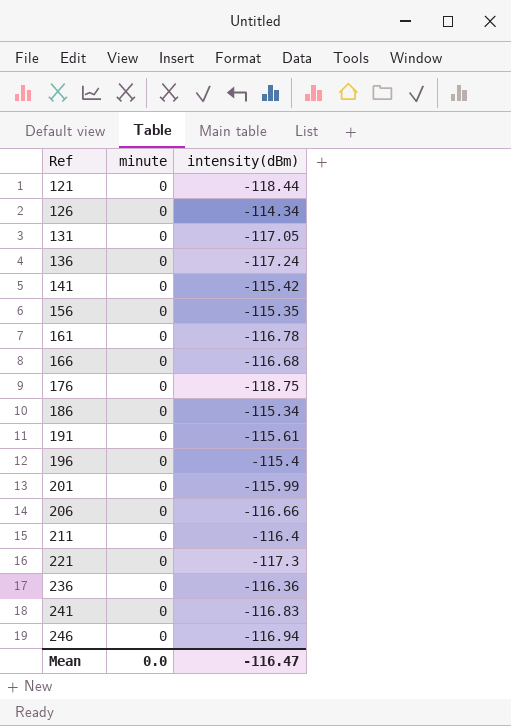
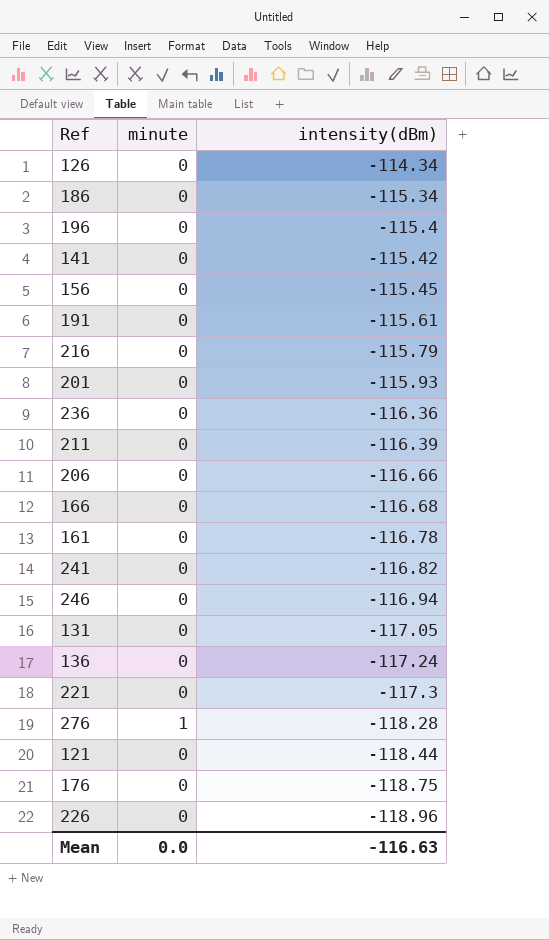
row order: Ref ascending -> intensity(dBm) descending
156 | intensity(dBm): -115.35 -> -115.45
row 216: none -> 0 | -115.79
201 | intensity(dBm): -115.99 -> -115.93
211 | intensity(dBm): -116.4 -> -116.39
241 | intensity(dBm): -116.83 -> -116.82
row 276: none -> 1 | -118.28
row 226: none -> 0 | -118.96
Mean | intensity(dBm): -116.47 -> -116.63

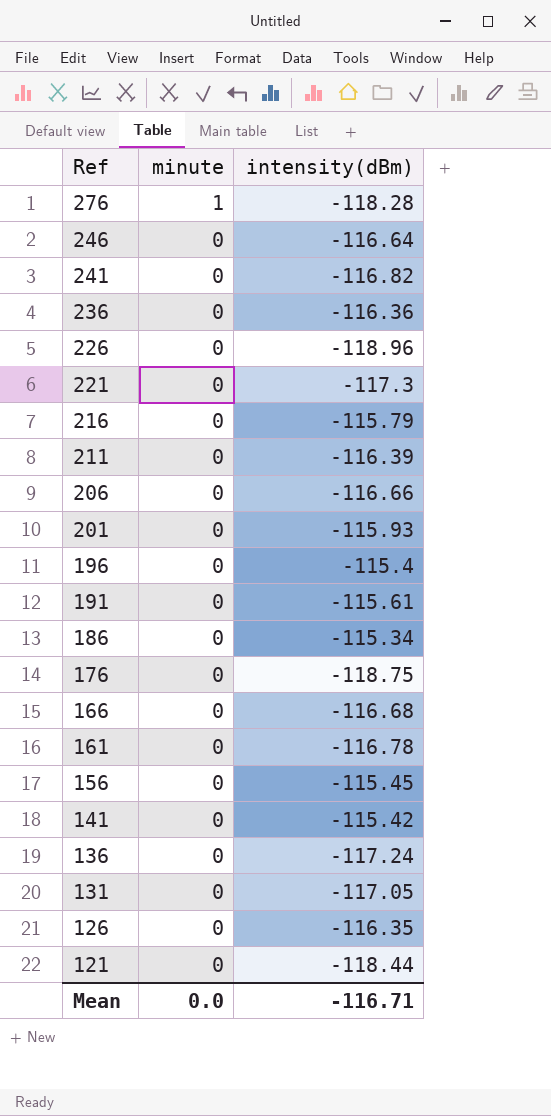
row order: intensity(dBm) descending -> Ref descending
246 | intensity(dBm): -116.94 -> -116.64
126 | intensity(dBm): -114.34 -> -116.35
Mean | intensity(dBm): -116.63 -> -116.71

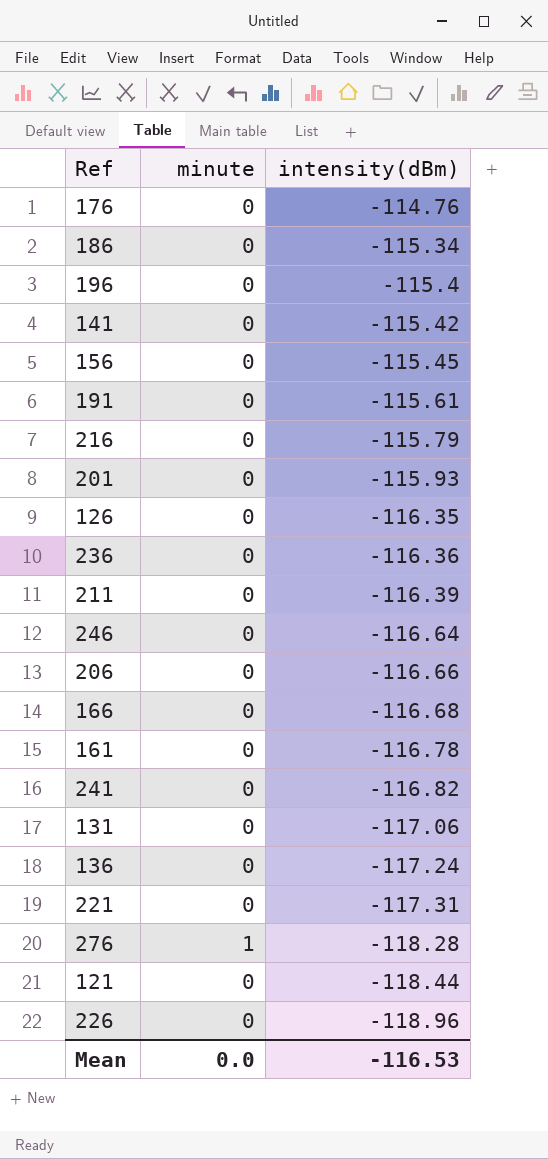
row order: Ref descending -> intensity(dBm) descending
176 | intensity(dBm): -118.75 -> -114.76
131 | intensity(dBm): -117.05 -> -117.06
221 | intensity(dBm): -117.3 -> -117.31
Mean | intensity(dBm): -116.71 -> -116.53

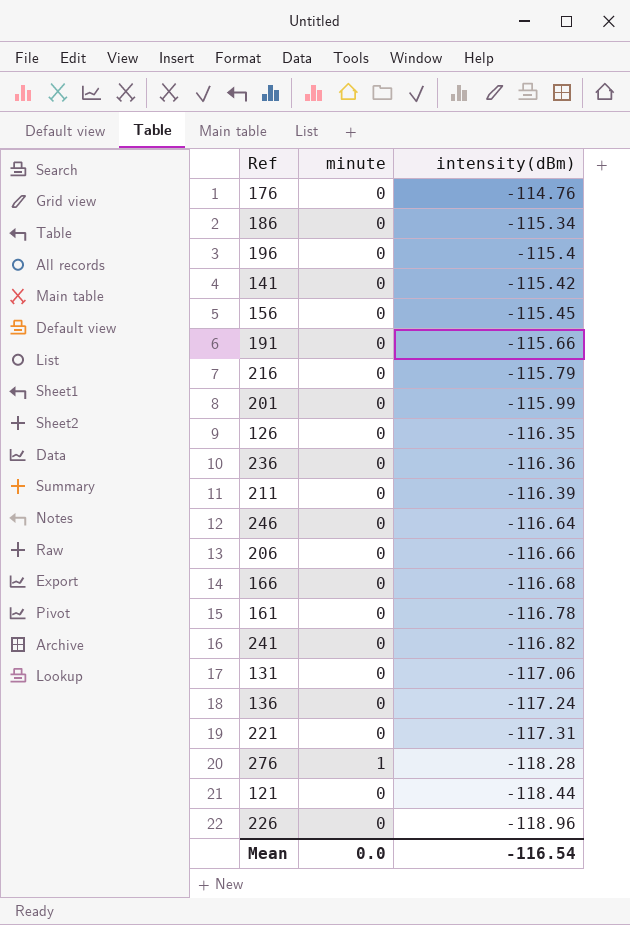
191 | intensity(dBm): -115.61 -> -115.66
201 | intensity(dBm): -115.93 -> -115.99
Mean | intensity(dBm): -116.53 -> -116.54

